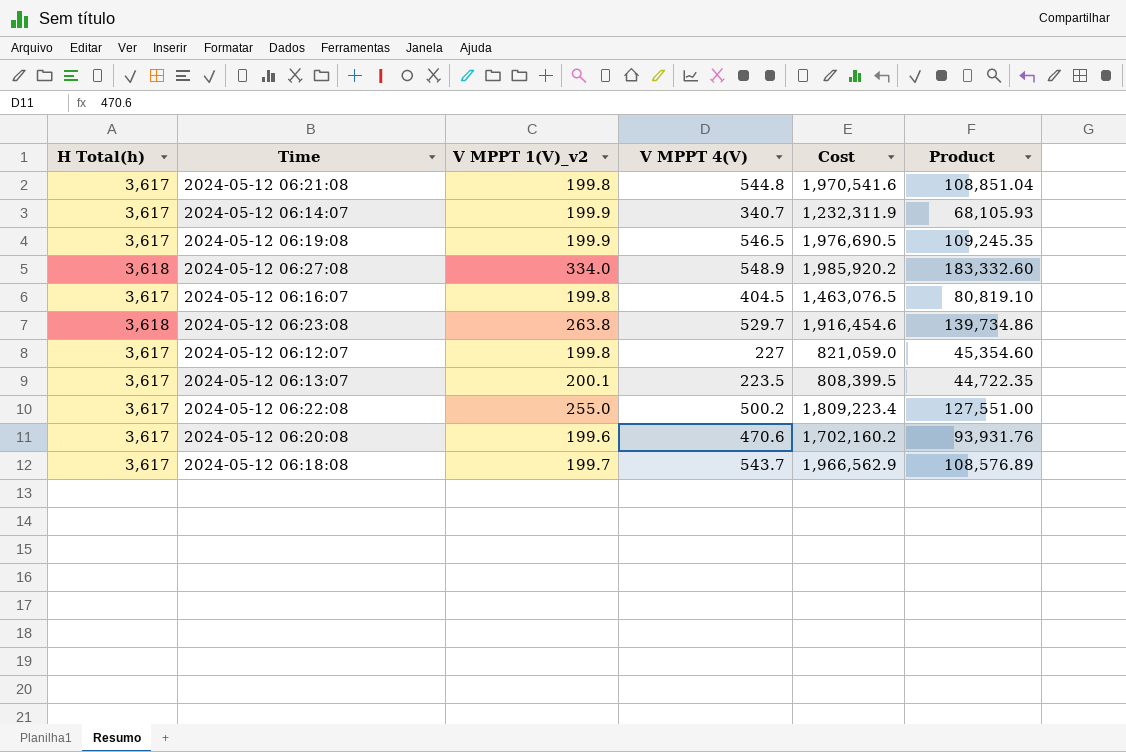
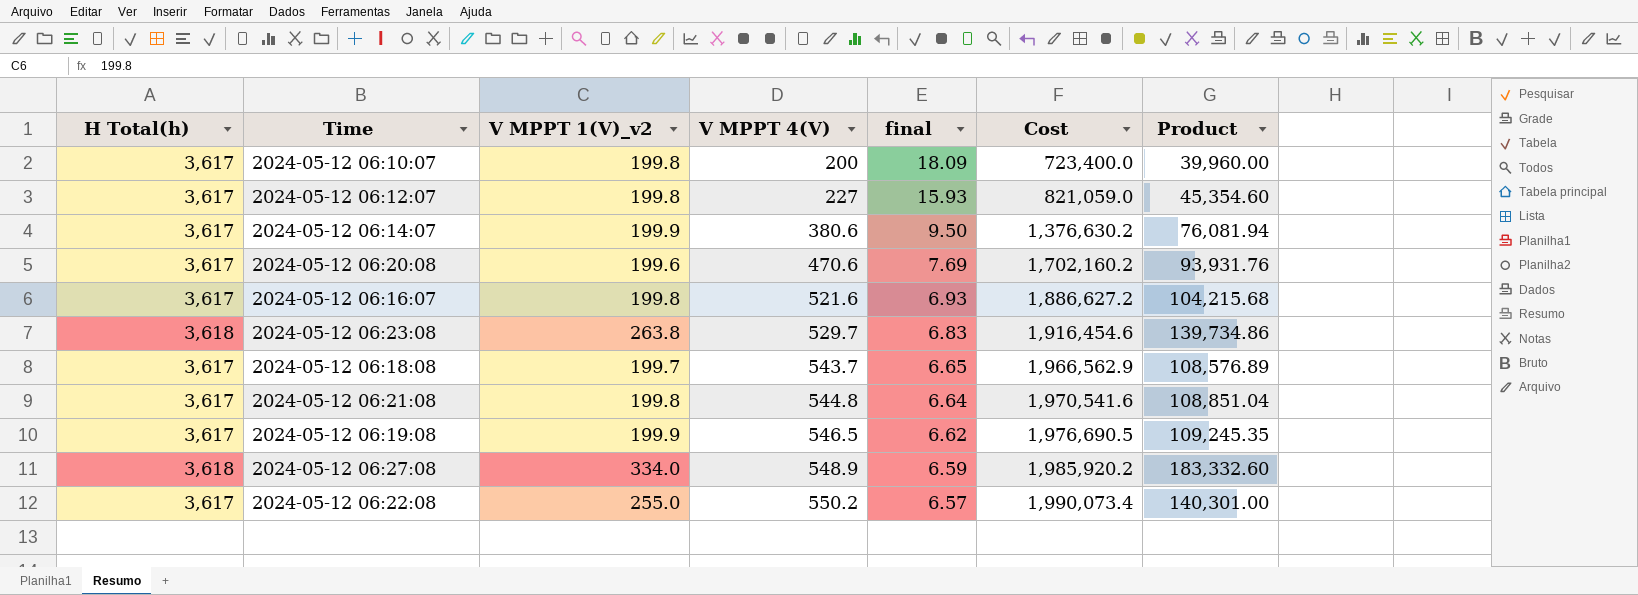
row order: none -> V MPPT 4(V) ascending
column final | formula: none -> [H Total(h)] / [V MPPT 4(V)]
row 2024-05-12 06:13:07: 3,617 | 200.1 | 223.5 | 808,399.5 | 44,722.35 -> none
row 2024-05-12 06:10:07: none -> 3,617 | 199.8 | 200 | 18.09 | 723,400.0 | 39,960.00
2024-05-12 06:14:07 | V MPPT 4(V): 340.7 -> 380.6
2024-05-12 06:14:07 | Cost: 1,232,311.9 -> 1,376,630.2
2024-05-12 06:14:07 | Product: 68,105.93 -> 76,081.94
2024-05-12 06:16:07 | V MPPT 4(V): 404.5 -> 521.6
2024-05-12 06:16:07 | Cost: 1,463,076.5 -> 1,886,627.2
2024-05-12 06:16:07 | Product: 80,819.10 -> 104,215.68
2024-05-12 06:22:08 | V MPPT 4(V): 500.2 -> 550.2
2024-05-12 06:22:08 | Cost: 1,809,223.4 -> 1,990,073.4
2024-05-12 06:22:08 | Product: 127,551.00 -> 140,301.00

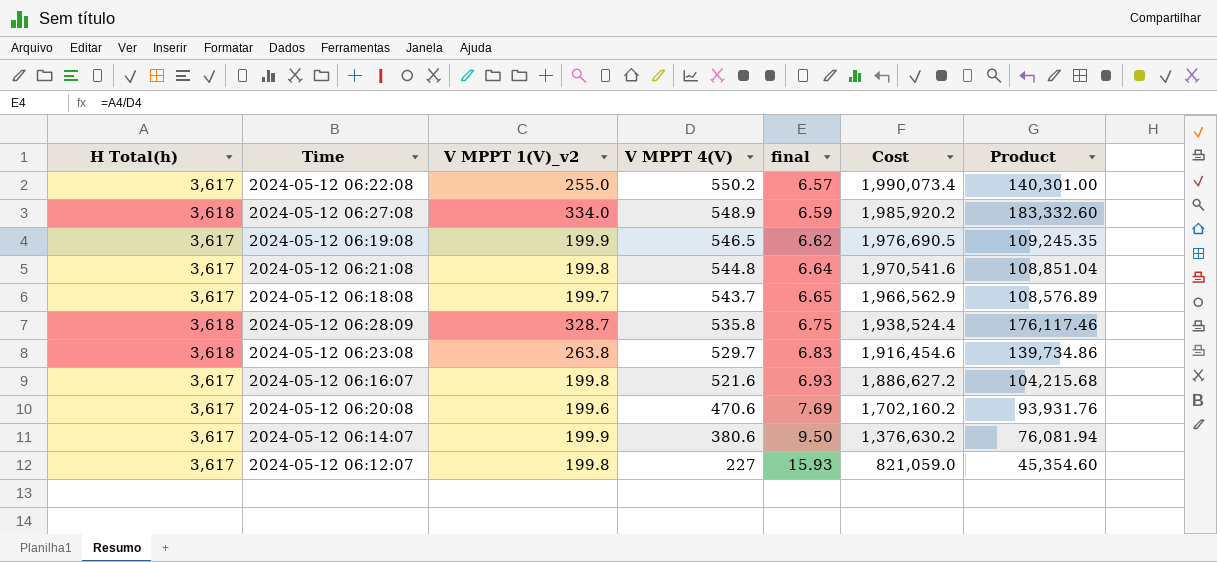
row order: V MPPT 4(V) ascending -> V MPPT 4(V) descending
row 2024-05-12 06:10:07: 3,617 | 199.8 | 200 | 18.09 | 723,400.0 | 39,960.00 -> none
row 2024-05-12 06:28:09: none -> 3,618 | 328.7 | 535.8 | 6.75 | 1,938,524.4 | 176,117.46

